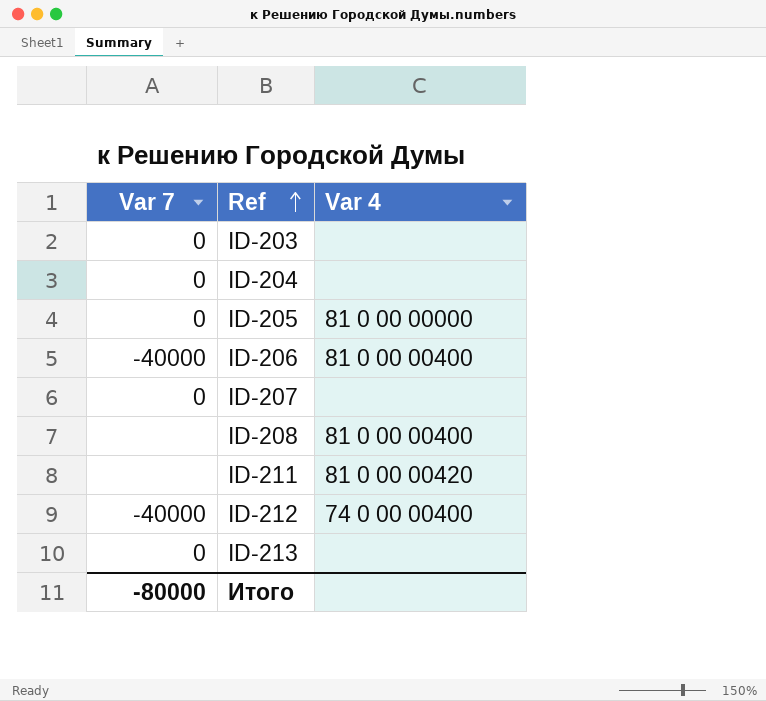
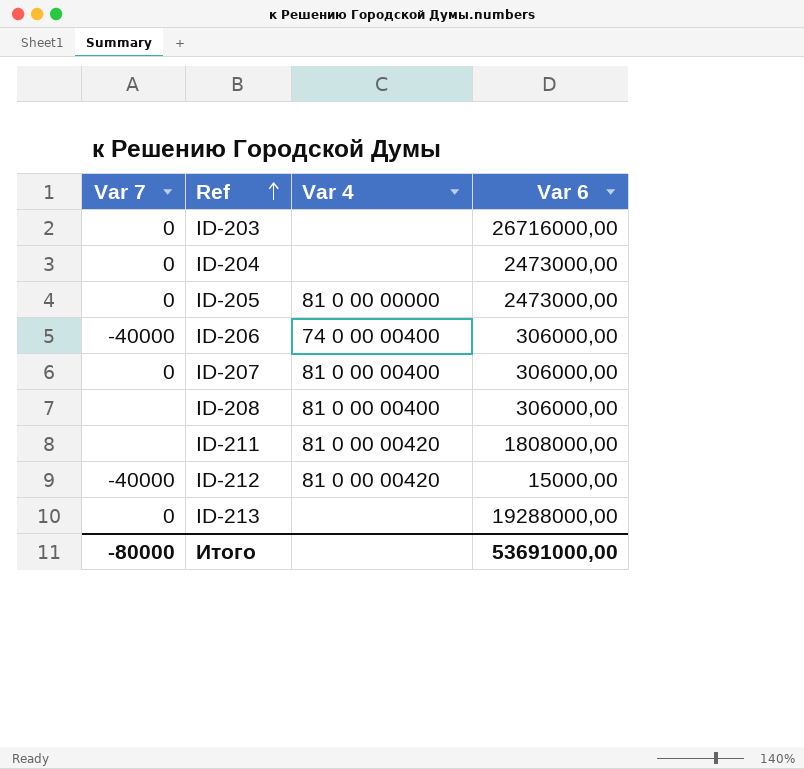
column Var 6 | position: none -> 4
ID-206 | Var 4: 81 0 00 00400 -> 74 0 00 00400
ID-207 | Var 4: none -> 81 0 00 00400
ID-212 | Var 4: 74 0 00 00400 -> 81 0 00 00420

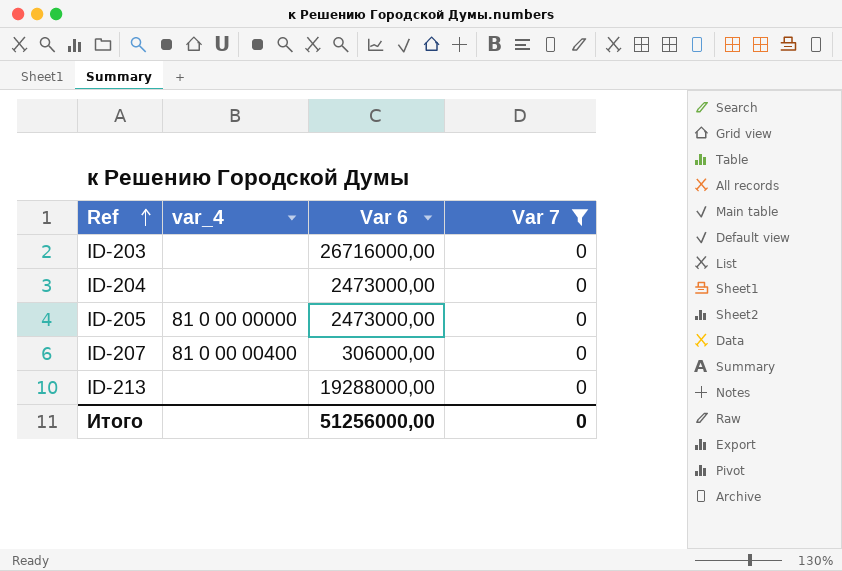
filter: none -> Var 7 = 0
column name: Var 4 -> var_4
column Var 7 | position: 1 -> 4
Итого | Var 6: 53691000,00 -> 51256000,00
Итого | Var 7: -80000 -> 0

